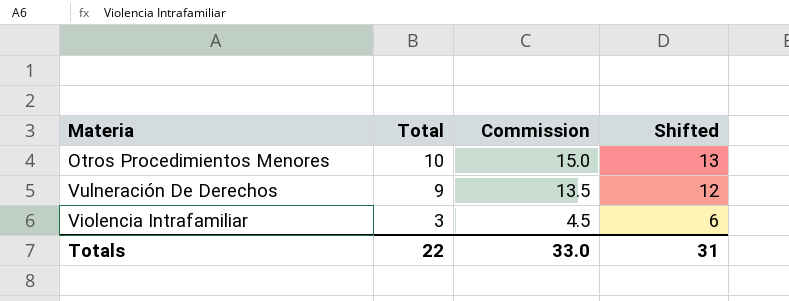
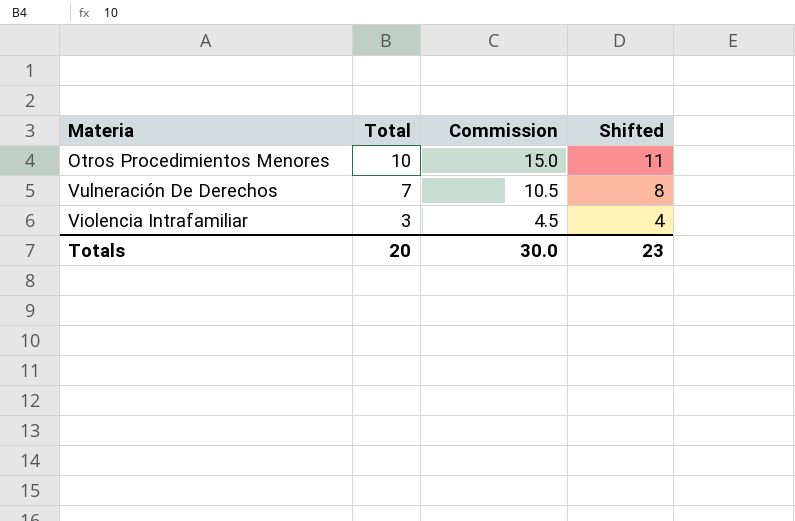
column Shifted | formula: [Total] + 3 -> [Total] + 1
Vulneración De Derechos | Total: 9 -> 7
Vulneración De Derechos | Commission: 13.5 -> 10.5
Totals | Total: 22 -> 20
Totals | Commission: 33.0 -> 30.0
Totals | Shifted: 31 -> 23

